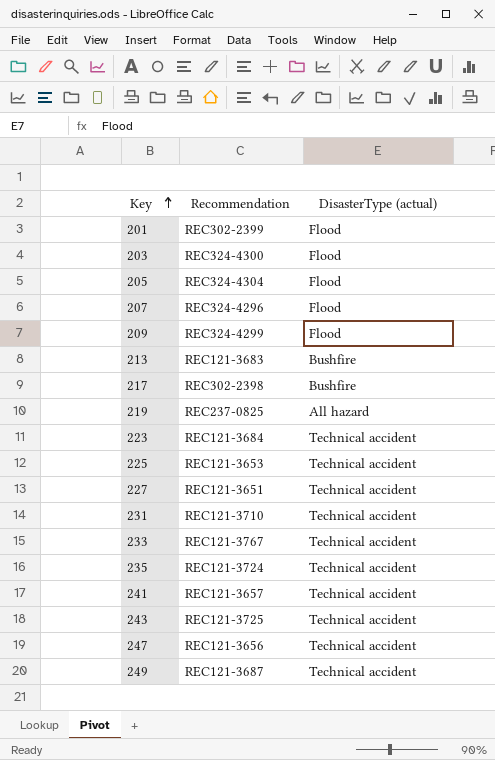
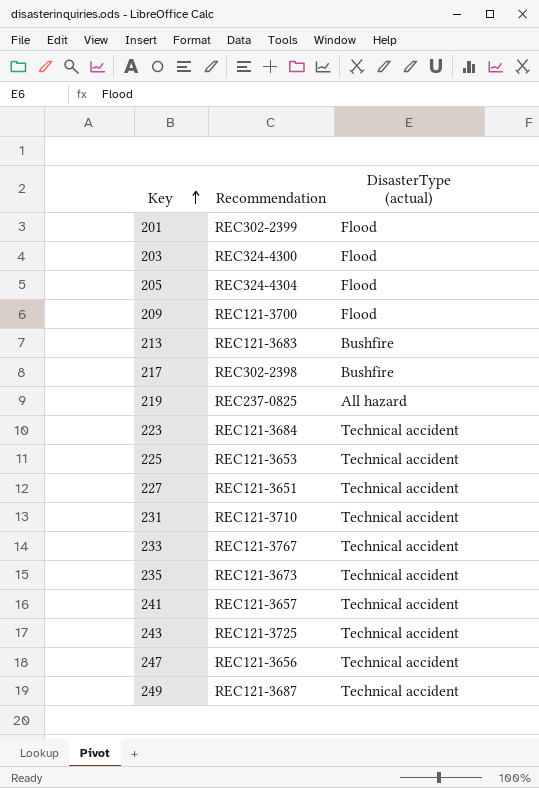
row 207: REC324-4296 | Flood -> none
209 | Recommendation: REC324-4299 -> REC121-3700
235 | Recommendation: REC121-3724 -> REC121-3673

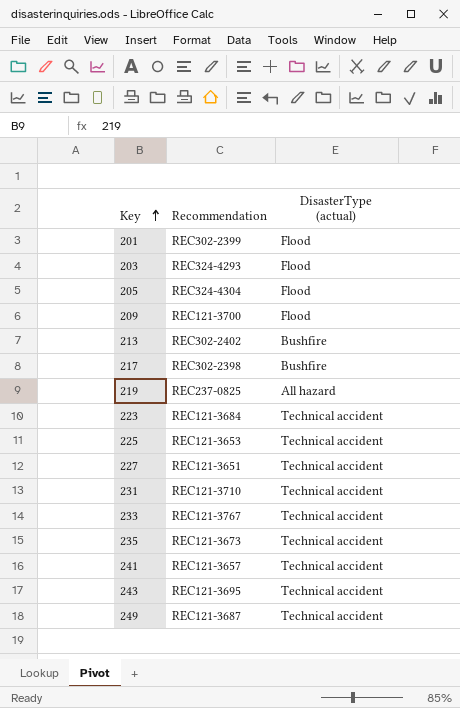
row 247: REC121-3656 | Technical accident -> none
203 | Recommendation: REC324-4300 -> REC324-4293
213 | Recommendation: REC121-3683 -> REC302-2402
243 | Recommendation: REC121-3725 -> REC121-3695

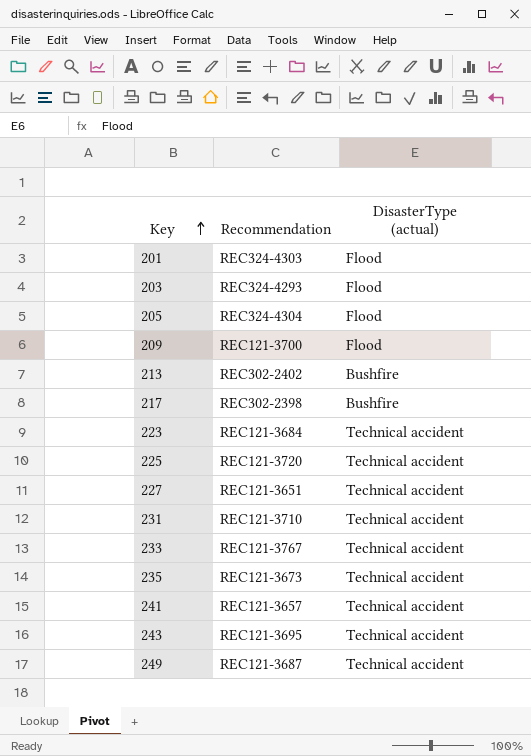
row 219: REC237-0825 | All hazard -> none
201 | Recommendation: REC302-2399 -> REC324-4303
225 | Recommendation: REC121-3653 -> REC121-3720

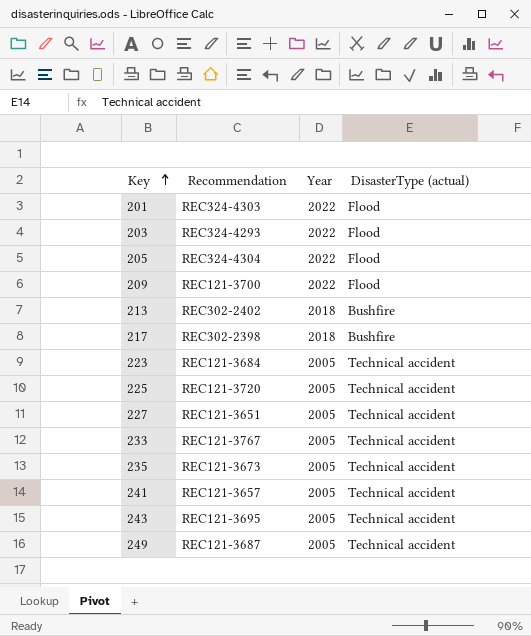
column Year | position: none -> 3
row 231: REC121-3710 | Technical accident -> none

